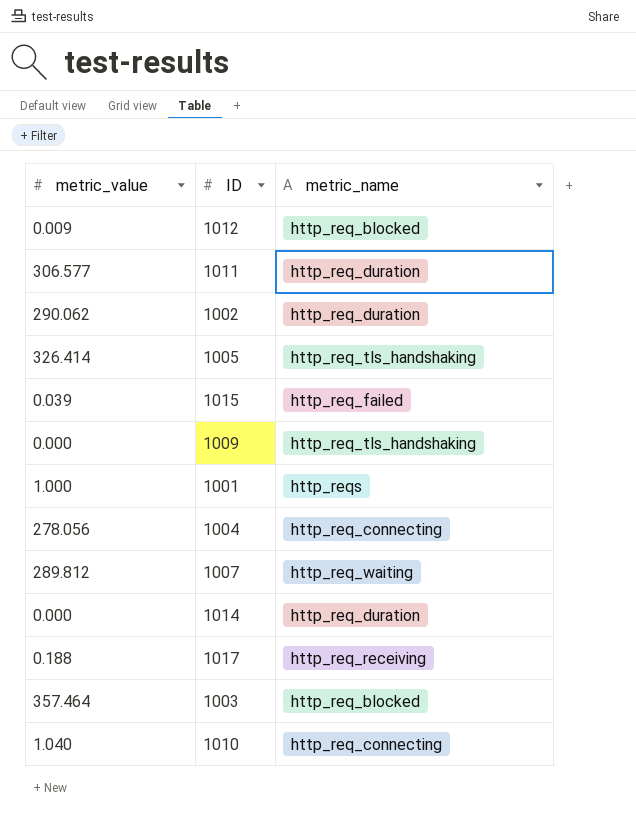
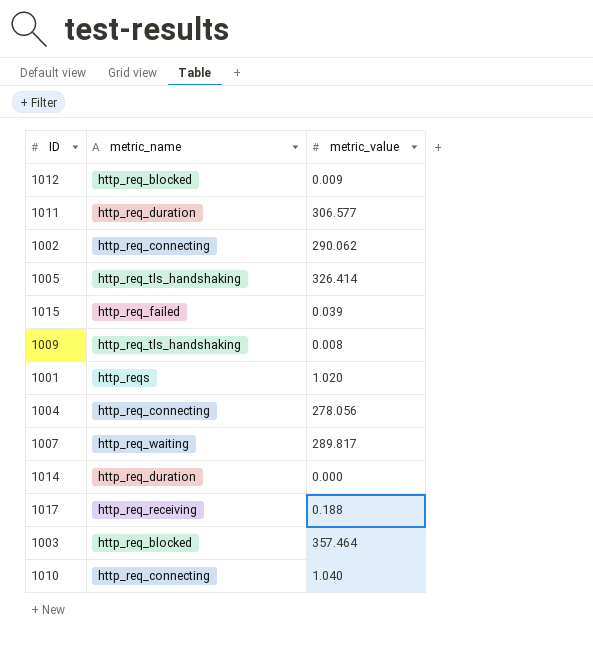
column metric_value | position: 1 -> 3
1002 | metric_name: http_req_duration -> http_req_connecting
1009 | metric_value: 0.000 -> 0.008
1001 | metric_value: 1.000 -> 1.020
1007 | metric_value: 289.812 -> 289.817

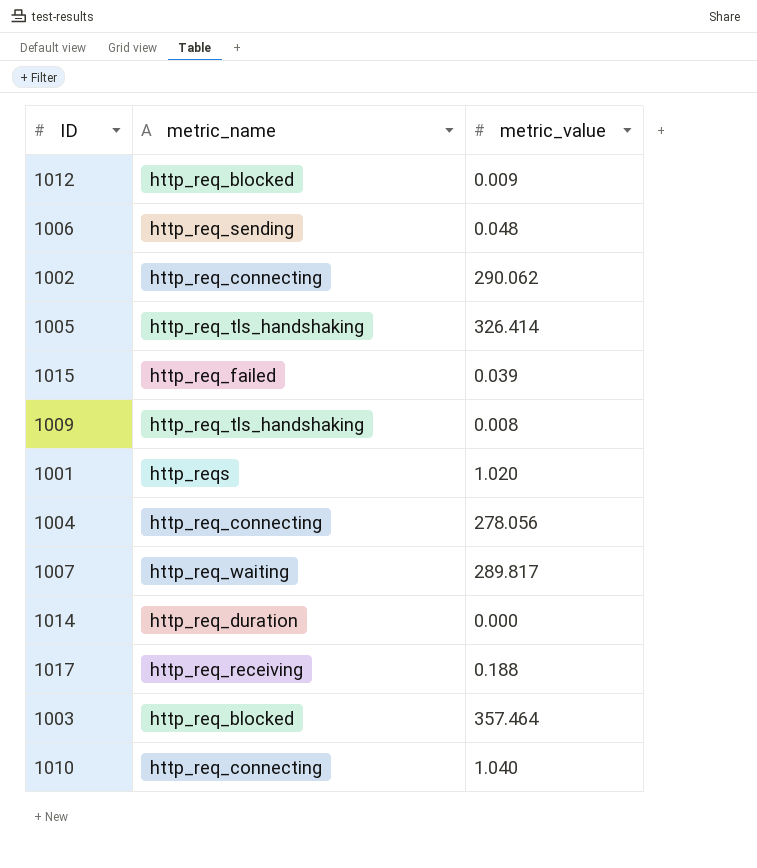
row 1011: http_req_duration | 306.577 -> none
row 1006: none -> http_req_sending | 0.048

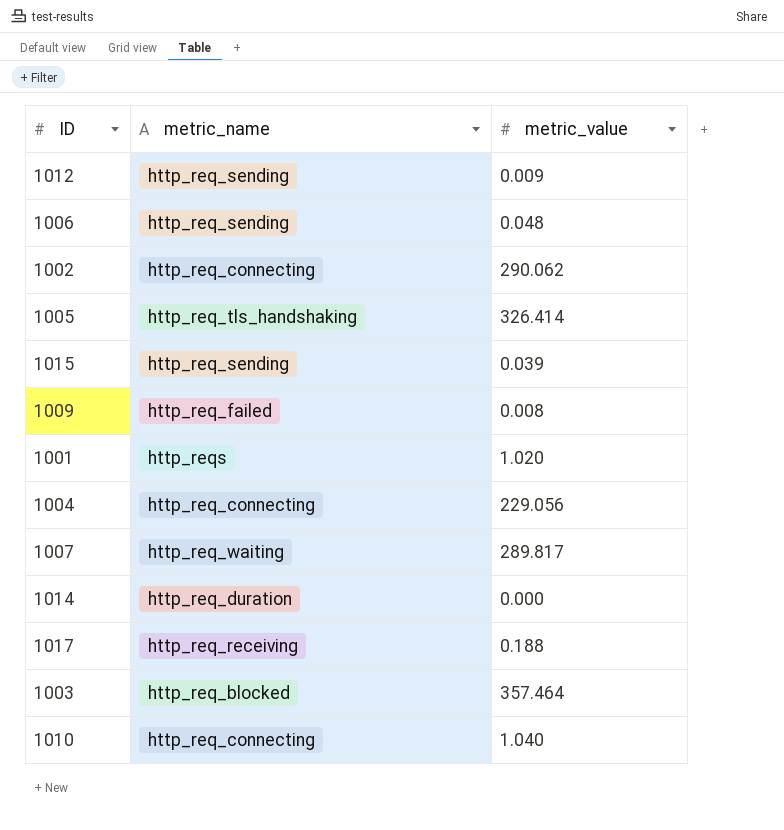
1012 | metric_name: http_req_blocked -> http_req_sending
1015 | metric_name: http_req_failed -> http_req_sending
1009 | metric_name: http_req_tls_handshaking -> http_req_failed
1004 | metric_value: 278.056 -> 229.056

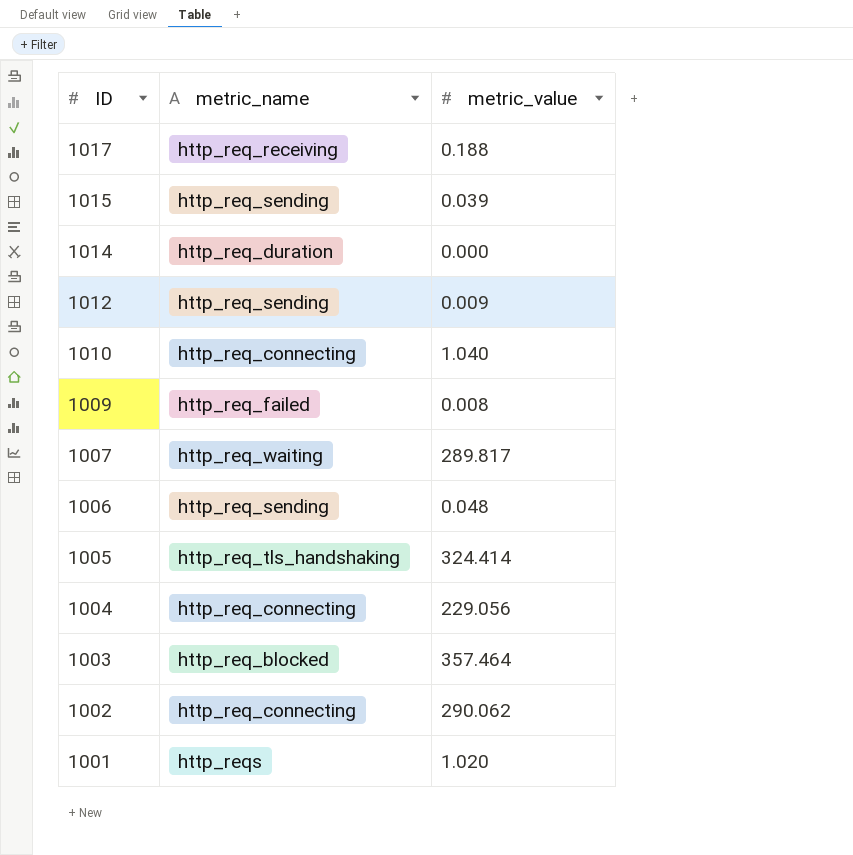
row order: none -> ID descending
1005 | metric_value: 326.414 -> 324.414

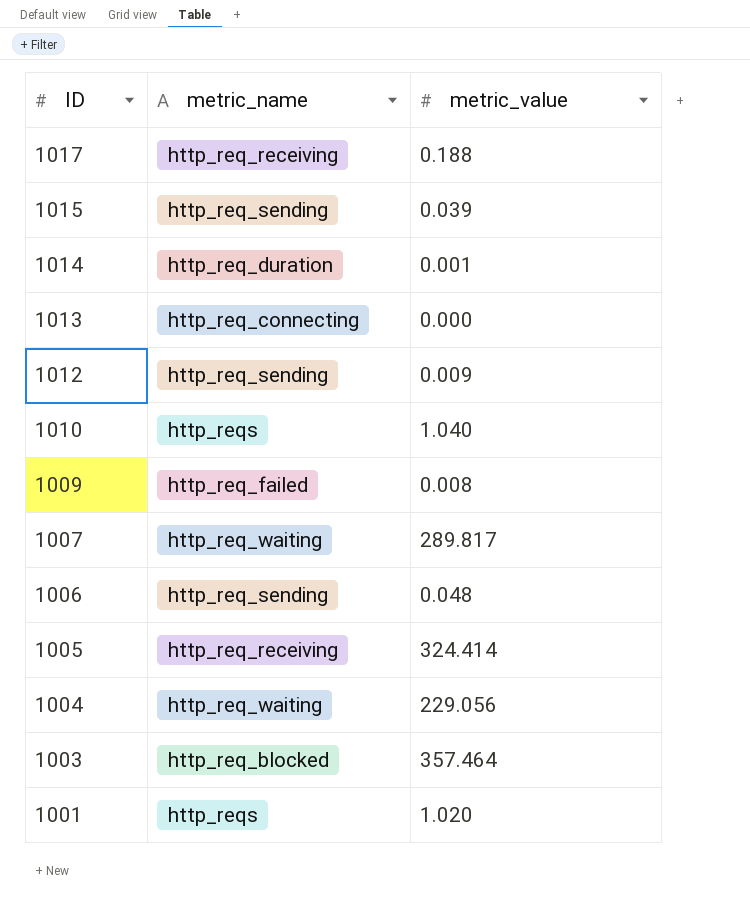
row 1002: http_req_connecting | 290.062 -> none
1014 | metric_value: 0.000 -> 0.001
row 1013: none -> http_req_connecting | 0.000
1010 | metric_name: http_req_connecting -> http_reqs
1005 | metric_name: http_req_tls_handshaking -> http_req_receiving
1004 | metric_name: http_req_connecting -> http_req_waiting

